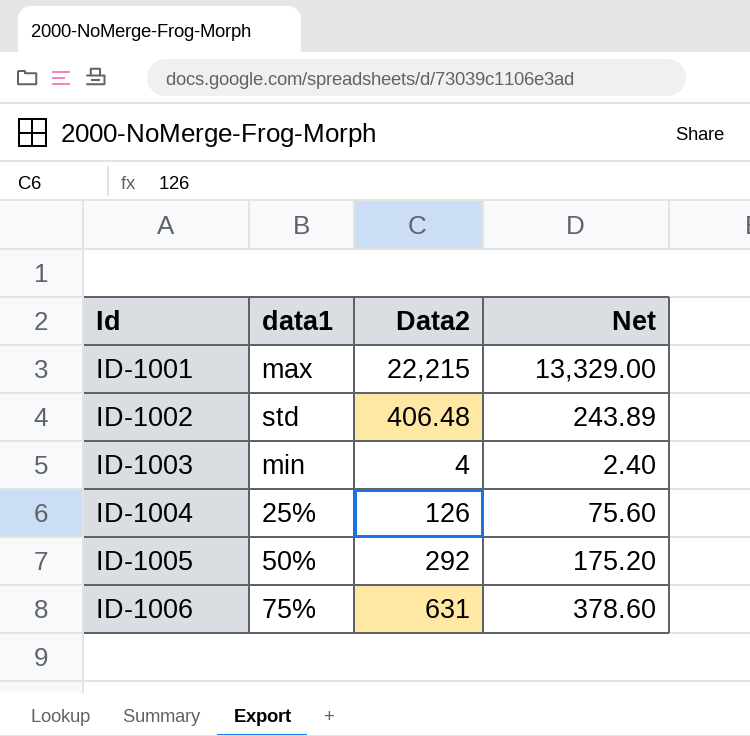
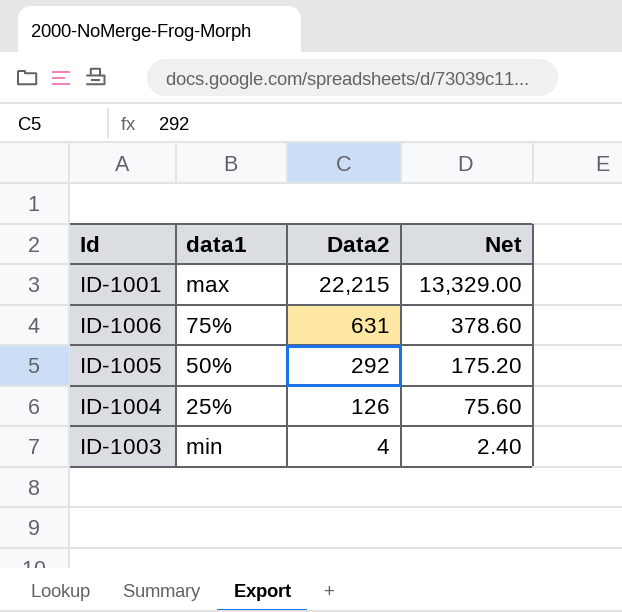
row order: Id ascending -> Data2 descending
row ID-1002: std | 406.48 | 243.89 -> none

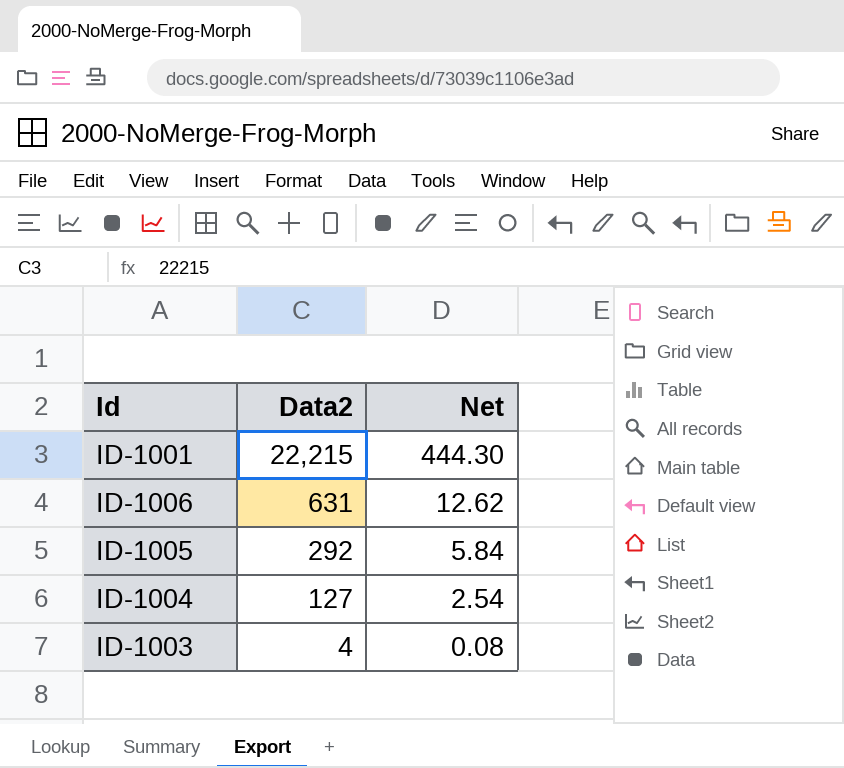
column data1 | position: 2 -> none
column Net | formula: [Data2] * 0.6 -> [Data2] * 0.02
ID-1004 | Data2: 126 -> 127

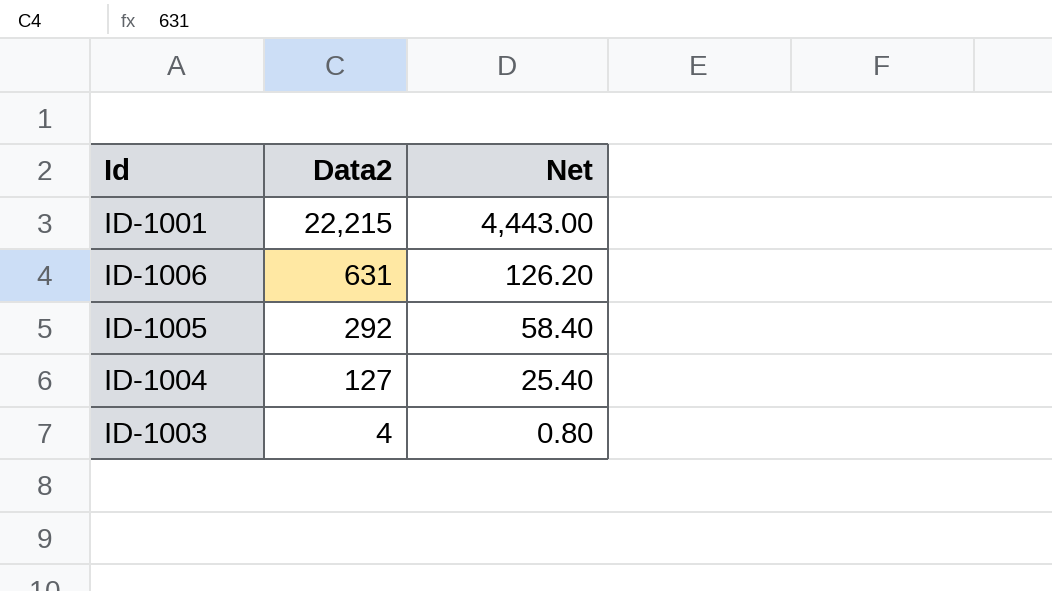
column Net | formula: [Data2] * 0.02 -> [Data2] * 0.2

